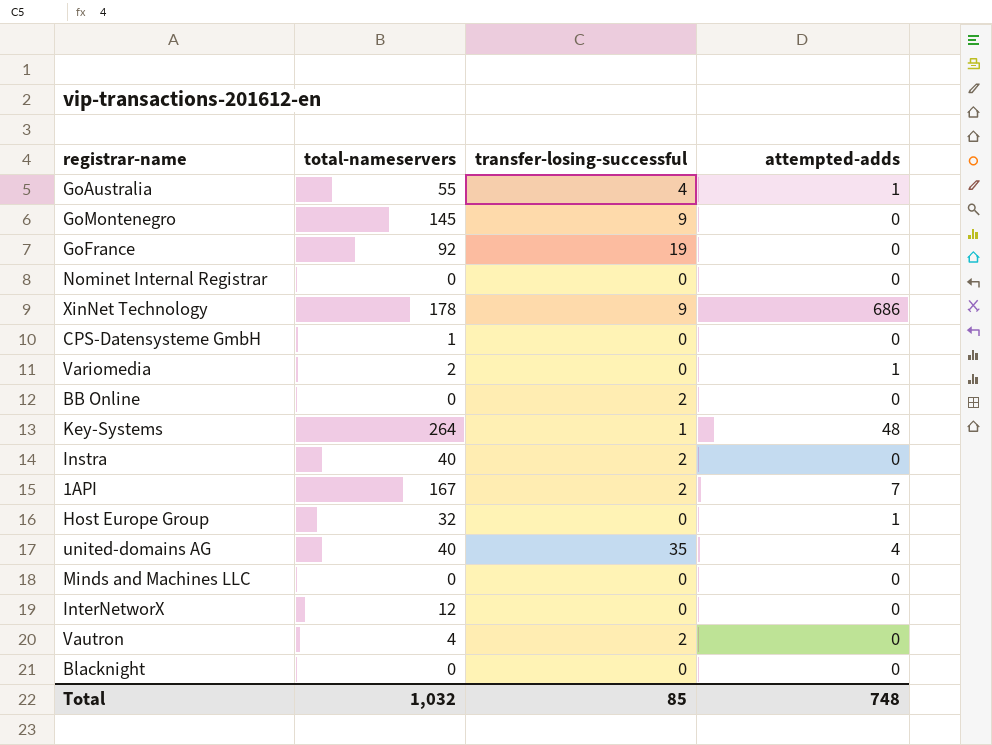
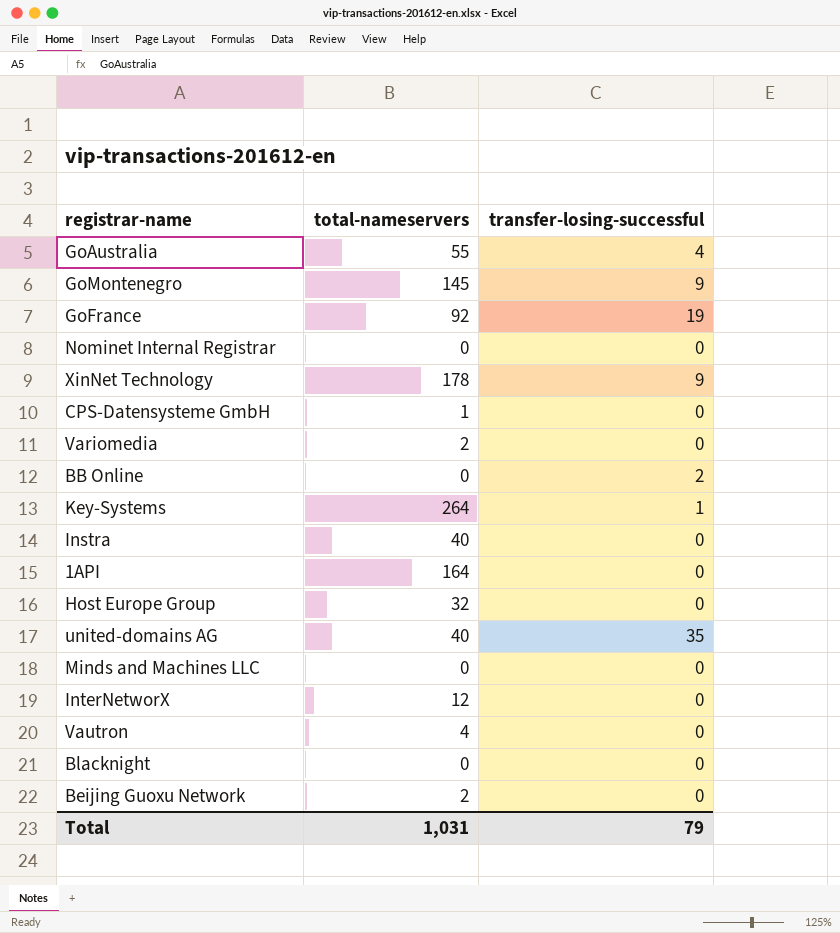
column attempted-adds | position: 4 -> none
Instra | transfer-losing-successful: 2 -> 0
1API | total-nameservers: 167 -> 164
1API | transfer-losing-successful: 2 -> 0
Vautron | transfer-losing-successful: 2 -> 0
row Beijing Guoxu Network: none -> 2 | 0
Total | total-nameservers: 1,032 -> 1,031
Total | transfer-losing-successful: 85 -> 79

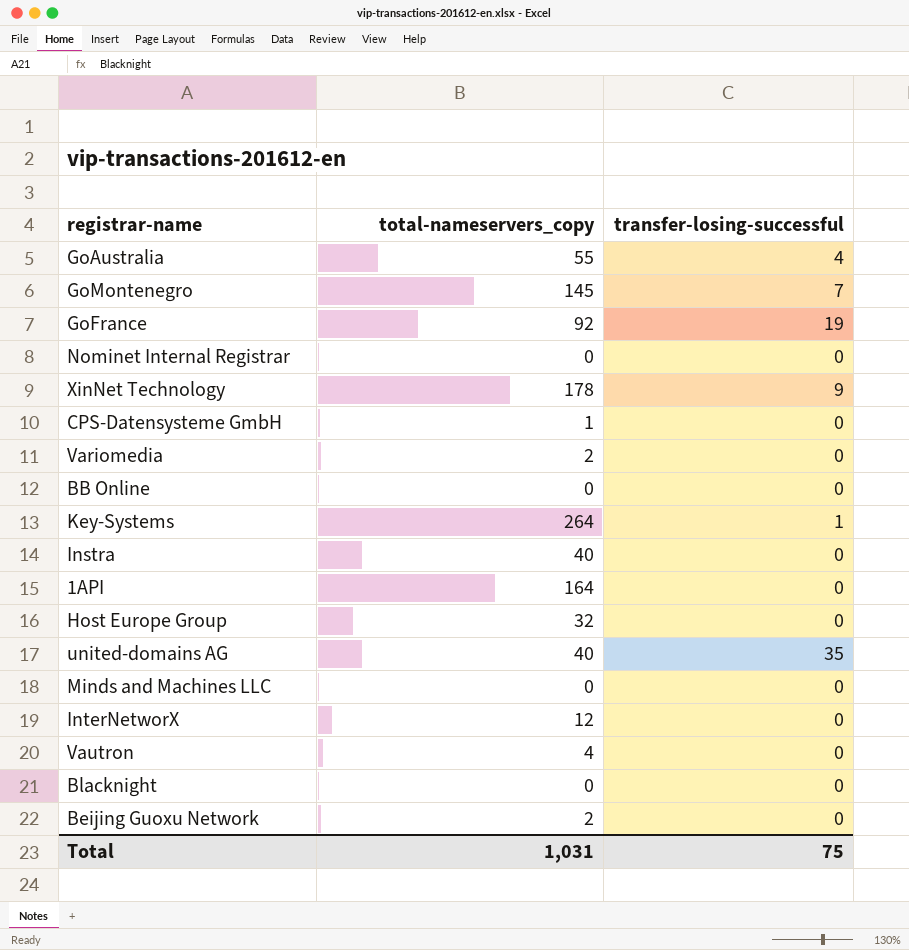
column name: total-nameservers -> total-nameservers_copy
GoMontenegro | transfer-losing-successful: 9 -> 7
BB Online | transfer-losing-successful: 2 -> 0
Total | transfer-losing-successful: 79 -> 75

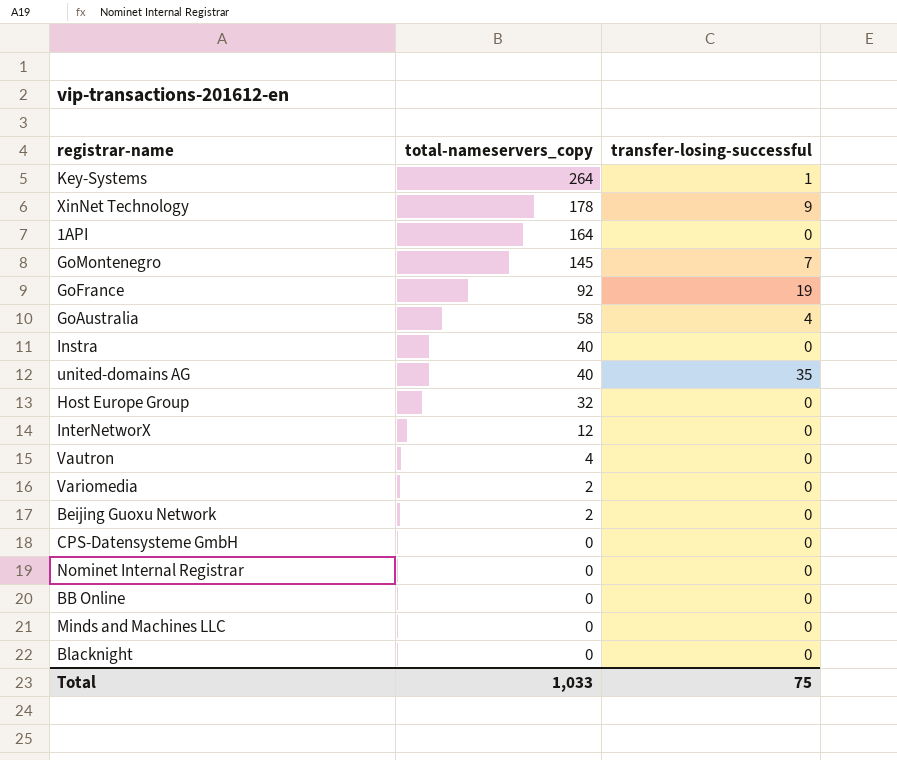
row order: none -> total-nameservers_copy descending
GoAustralia | total-nameservers_copy: 55 -> 58
CPS-Datensysteme GmbH | total-nameservers_copy: 1 -> 0
Total | total-nameservers_copy: 1,031 -> 1,033

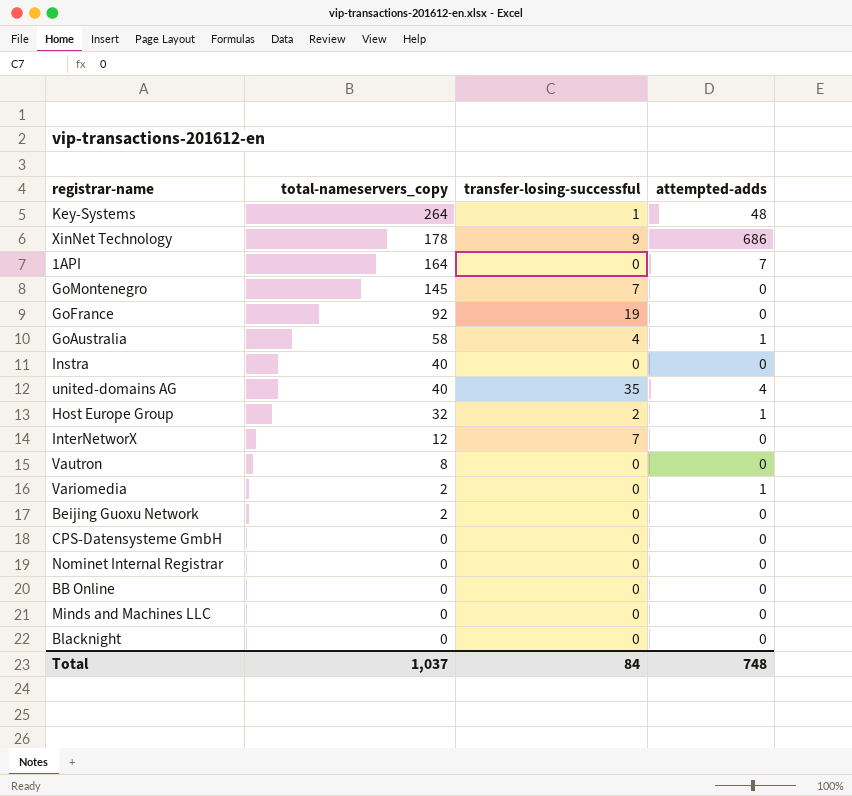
column attempted-adds | position: none -> 4
Host Europe Group | transfer-losing-successful: 0 -> 2
InterNetworX | transfer-losing-successful: 0 -> 7
Vautron | total-nameservers_copy: 4 -> 8
Total | total-nameservers_copy: 1,033 -> 1,037
Total | transfer-losing-successful: 75 -> 84

